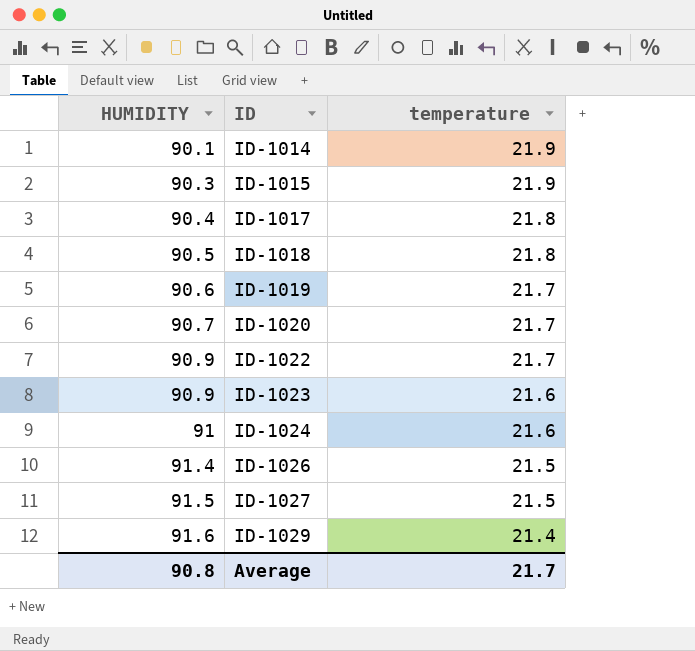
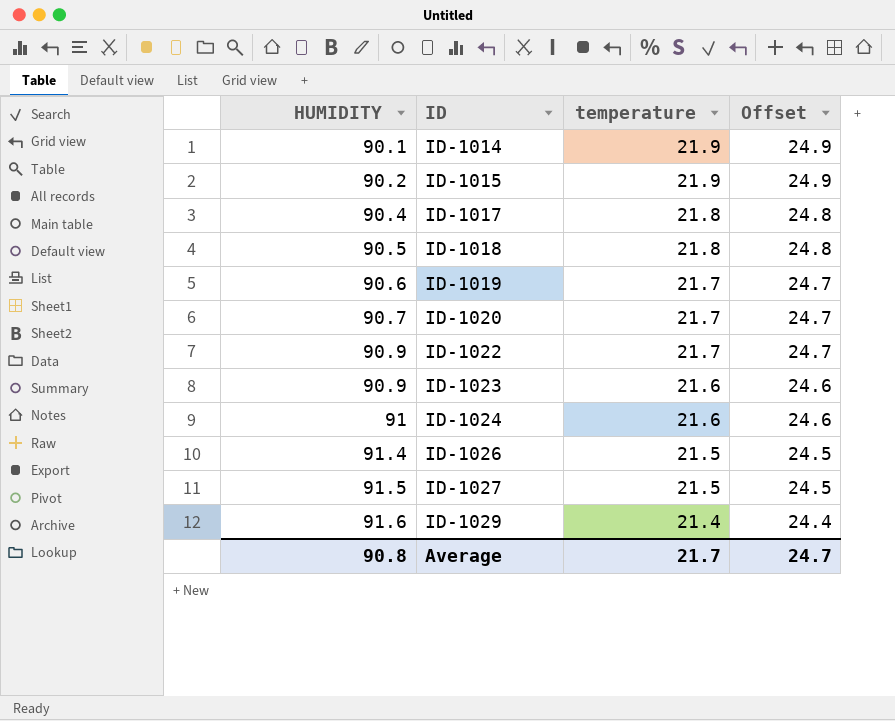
column Offset | formula: none -> [temperature] + 3
ID-1015 | HUMIDITY: 90.3 -> 90.2

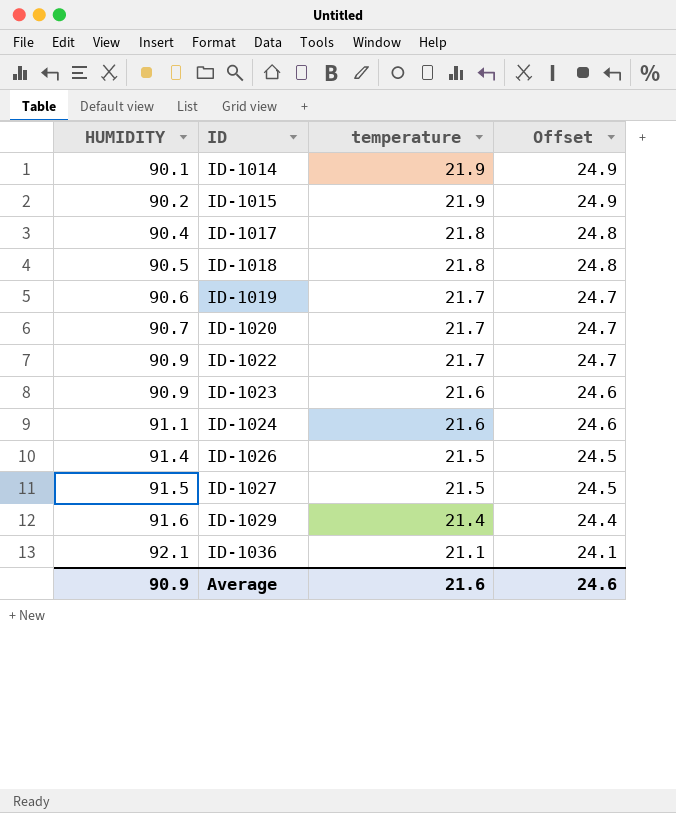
ID-1024 | HUMIDITY: 91 -> 91.1
row ID-1036: none -> 92.1 | 21.1 | 24.1
Average | HUMIDITY: 90.8 -> 90.9
Average | temperature: 21.7 -> 21.6
Average | Offset: 24.7 -> 24.6

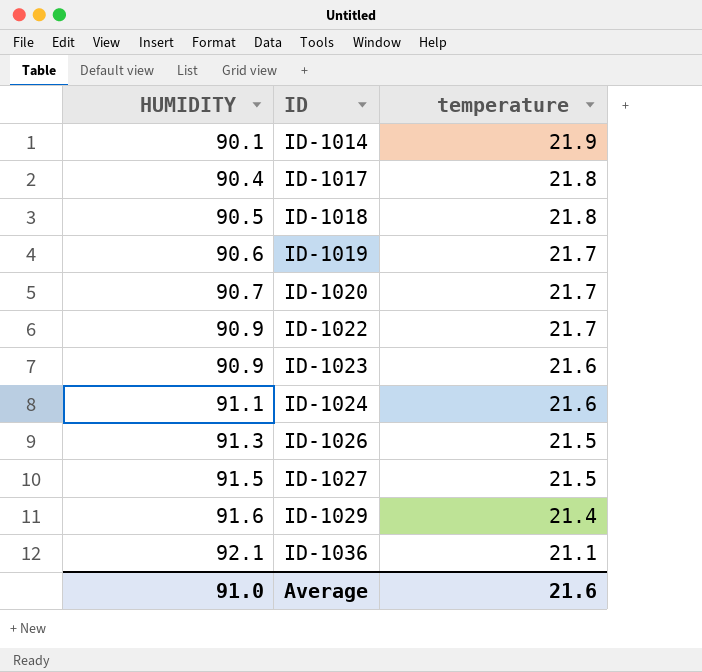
column Offset | formula: [temperature] + 3 -> none
row ID-1015: 90.2 | 21.9 | 24.9 -> none
ID-1026 | HUMIDITY: 91.4 -> 91.3
Average | HUMIDITY: 90.9 -> 91.0

